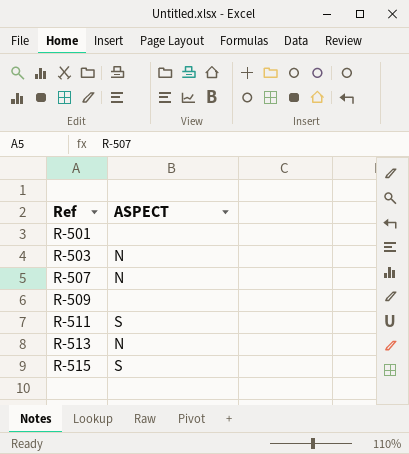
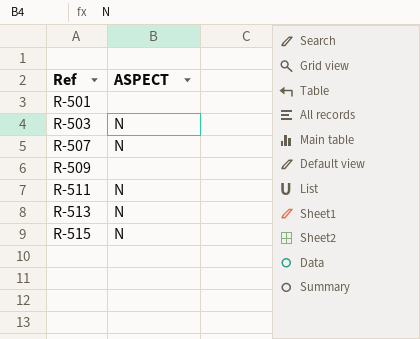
R-511 | ASPECT: S -> N
R-515 | ASPECT: S -> N

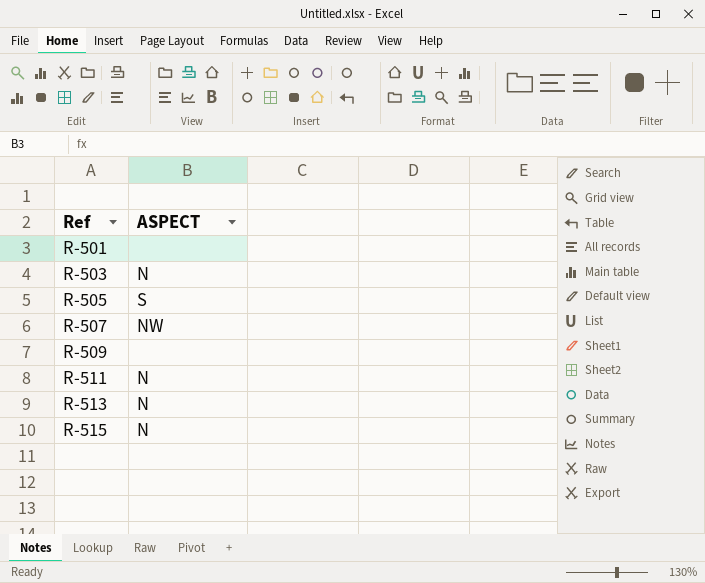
row R-505: none -> S
R-507 | ASPECT: N -> NW

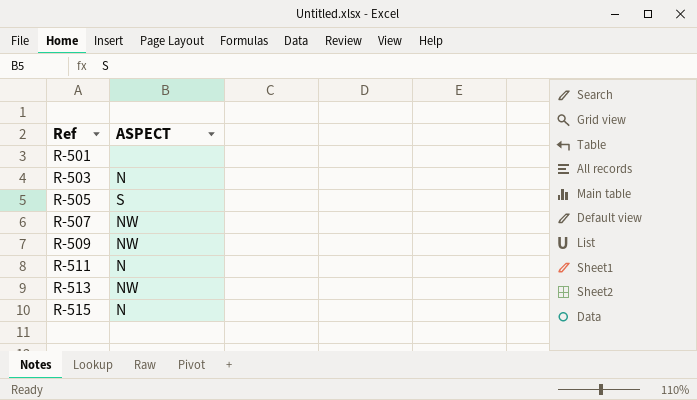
R-509 | ASPECT: none -> NW
R-513 | ASPECT: N -> NW

